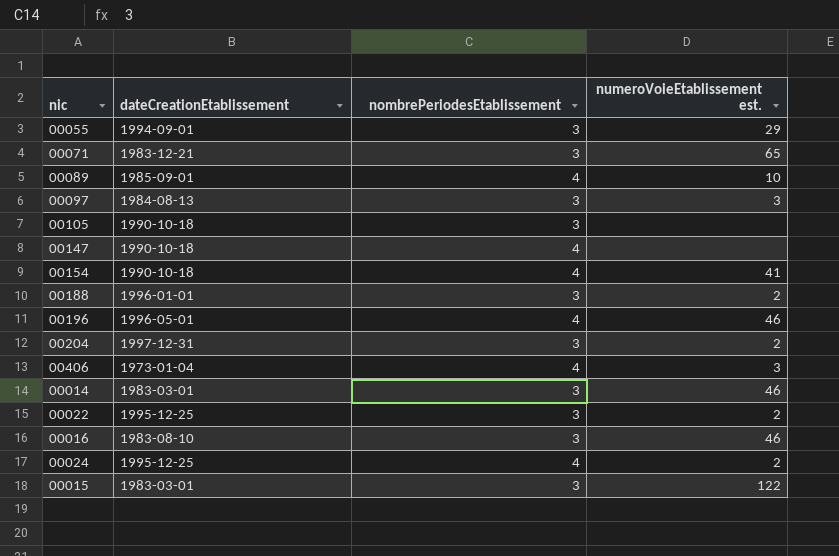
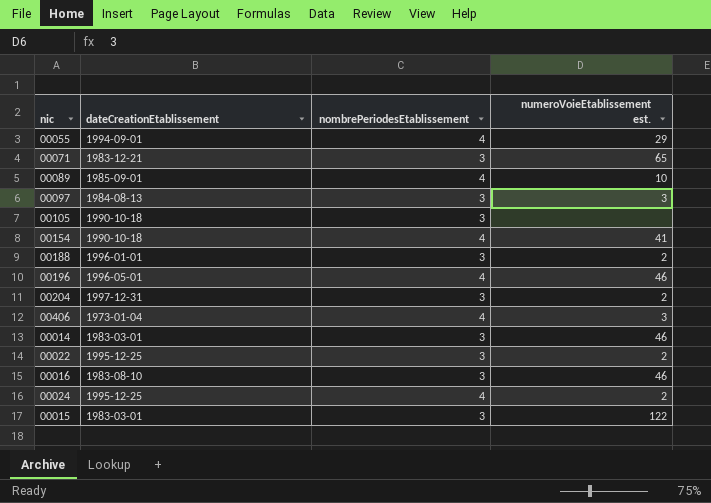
row 00147: 1990-10-18 | 4 | none -> none
00055 | nombrePeriodesEtablissement: 3 -> 4

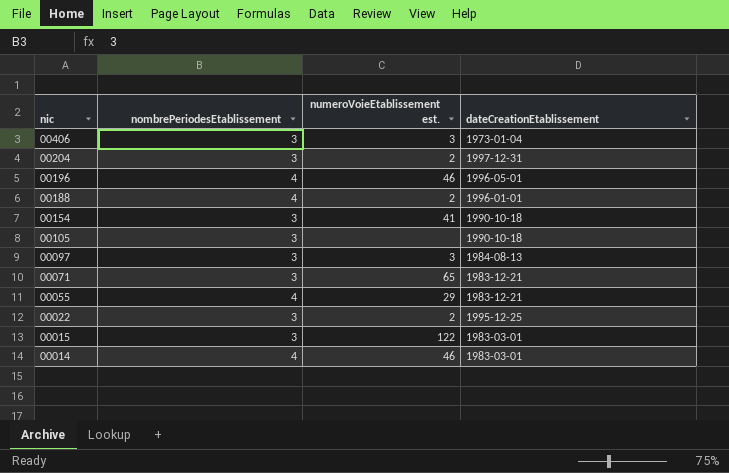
row order: none -> nic descending
column dateCreationEtablissement | position: 2 -> 4
row 00089: 1985-09-01 | 4 | 10 -> none
row 00016: 1983-08-10 | 3 | 46 -> none
row 00024: 1995-12-25 | 4 | 2 -> none
00406 | nombrePeriodesEtablissement: 4 -> 3
00188 | nombrePeriodesEtablissement: 3 -> 4
00154 | nombrePeriodesEtablissement: 4 -> 3
00055 | dateCreationEtablissement: 1994-09-01 -> 1983-12-21
00014 | nombrePeriodesEtablissement: 3 -> 4

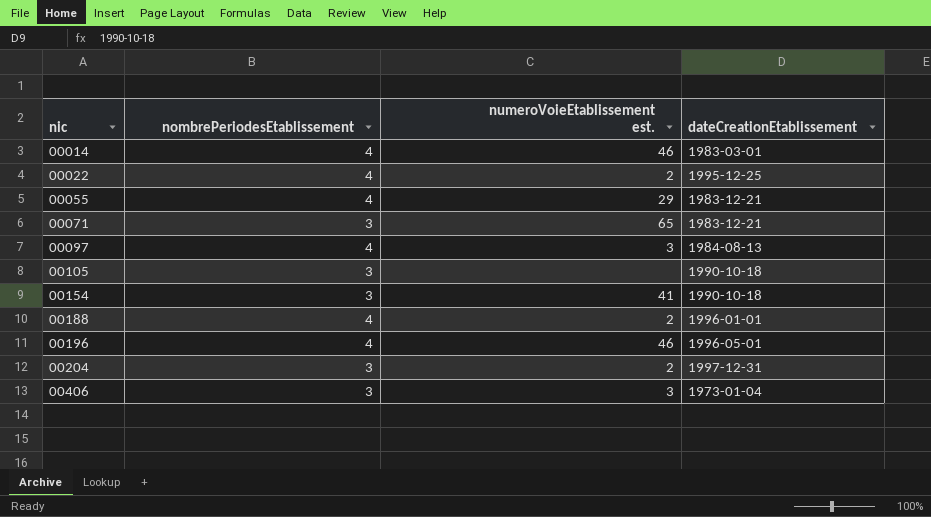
row order: nic descending -> nic ascending
row 00015: 3 | 122 | 1983-03-01 -> none
00022 | nombrePeriodesEtablissement: 3 -> 4
00097 | nombrePeriodesEtablissement: 3 -> 4

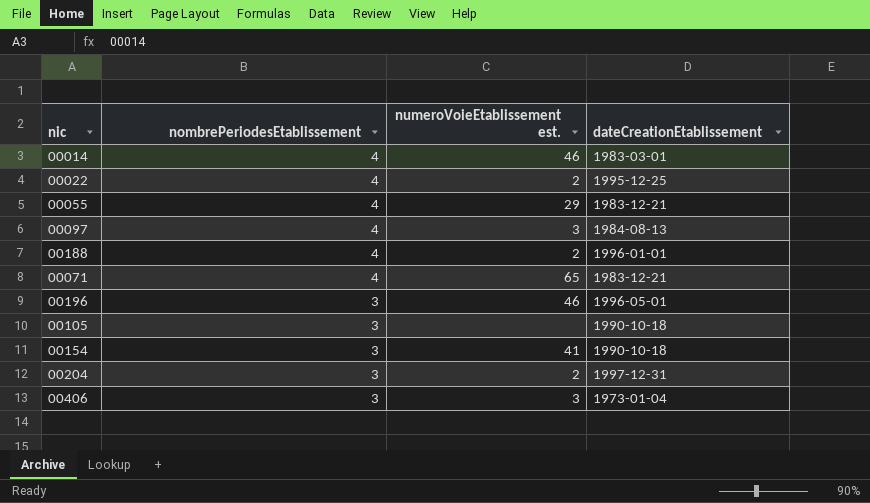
row order: nic ascending -> nombrePeriodesEtablissement descending
00071 | nombrePeriodesEtablissement: 3 -> 4
00196 | nombrePeriodesEtablissement: 4 -> 3

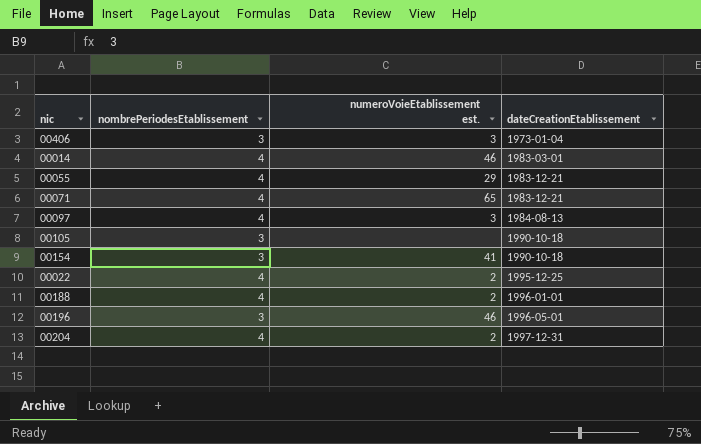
row order: nombrePeriodesEtablissement descending -> dateCreationEtablissement ascending
00204 | nombrePeriodesEtablissement: 3 -> 4

